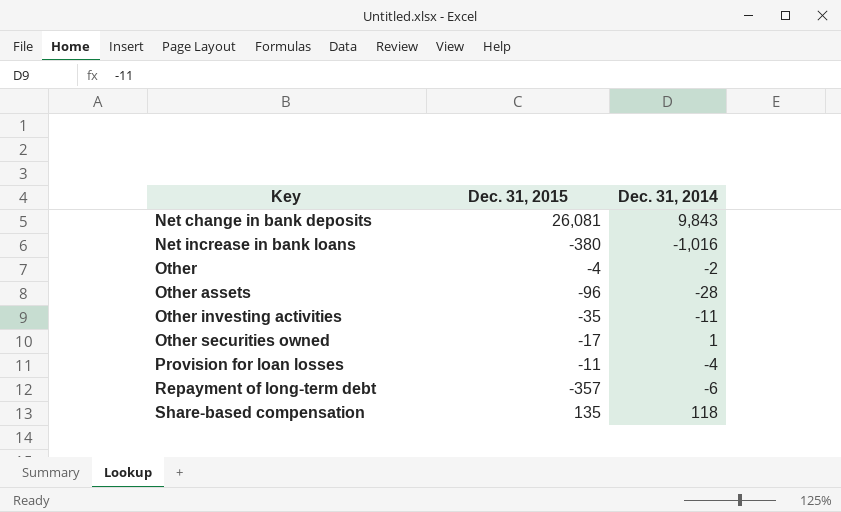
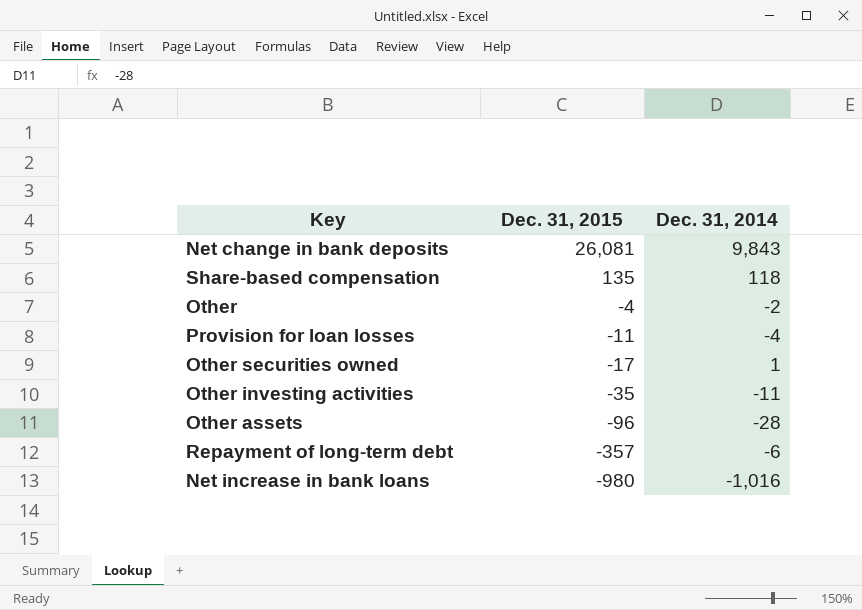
row order: Key ascending -> Dec. 31, 2015 descending
Net increase in bank loans | Dec. 31, 2015: -380 -> -980

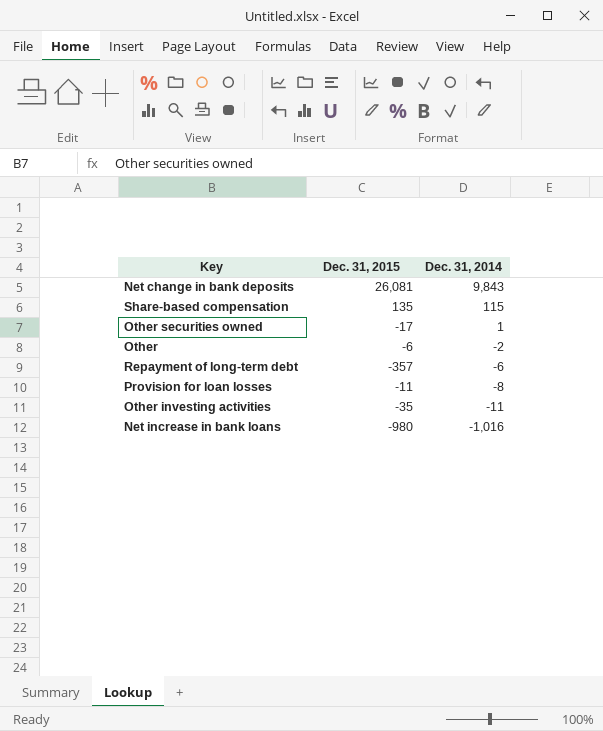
row order: Dec. 31, 2015 descending -> Dec. 31, 2014 descending
row Other assets: -96 | -28 -> none
Share-based compensation | Dec. 31, 2014: 118 -> 115
Other | Dec. 31, 2015: -4 -> -6
Provision for loan losses | Dec. 31, 2014: -4 -> -8

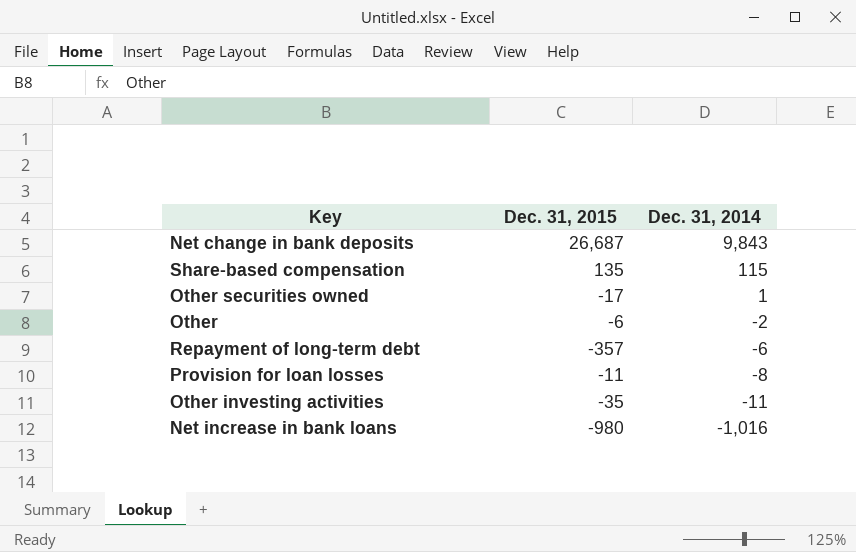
Net change in bank deposits | Dec. 31, 2015: 26,081 -> 26,687

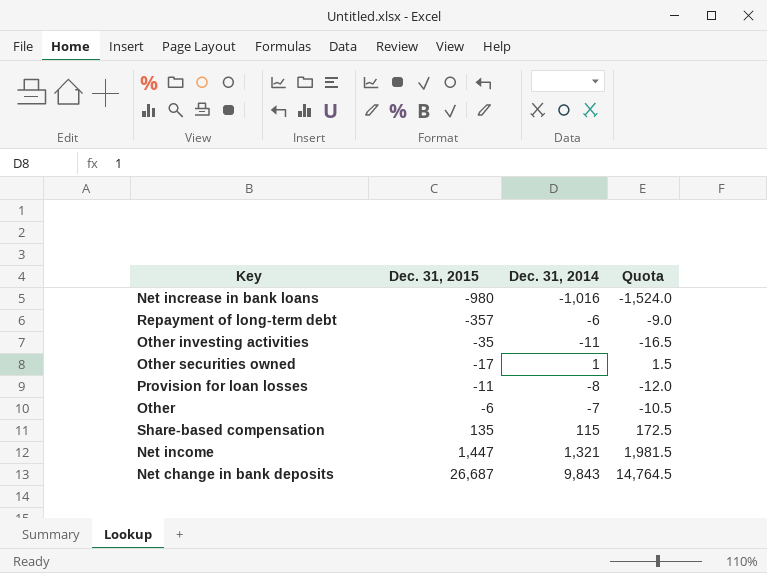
row order: Dec. 31, 2014 descending -> Dec. 31, 2015 ascending
column Quota | formula: none -> [Dec. 31, 2014] * 1.5
Other | Dec. 31, 2014: -2 -> -7
row Net income: none -> 1,447 | 1,321 | 1,981.5

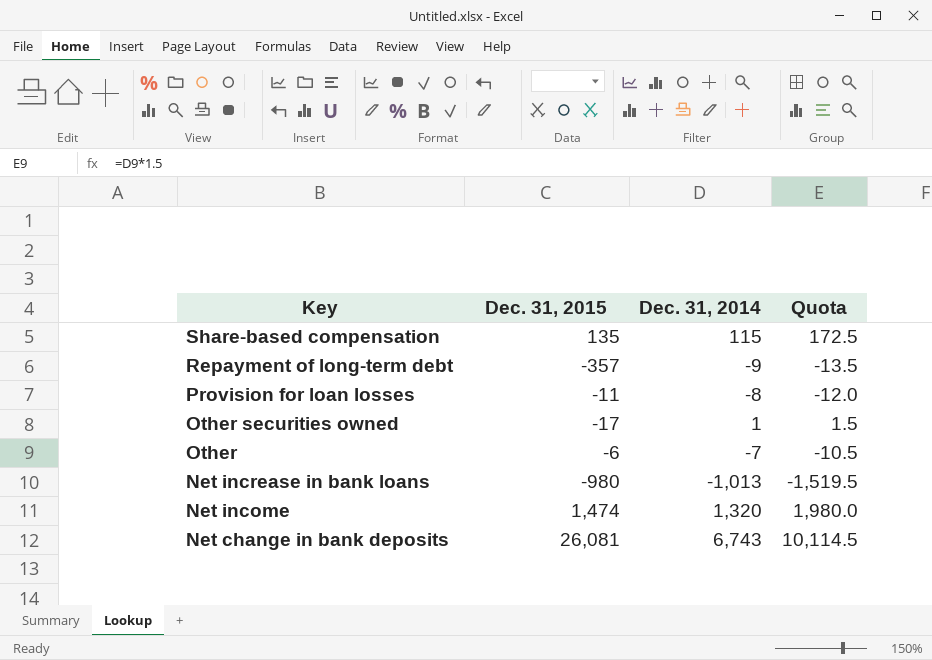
row order: Dec. 31, 2015 ascending -> Key descending
row Other investing activities: -35 | -11 | -16.5 -> none
Repayment of long-term debt | Dec. 31, 2014: -6 -> -9
Repayment of long-term debt | Quota: -9.0 -> -13.5
Net increase in bank loans | Dec. 31, 2014: -1,016 -> -1,013
Net increase in bank loans | Quota: -1,524.0 -> -1,519.5
Net income | Dec. 31, 2015: 1,447 -> 1,474
Net income | Dec. 31, 2014: 1,321 -> 1,320
Net income | Quota: 1,981.5 -> 1,980.0
Net change in bank deposits | Dec. 31, 2015: 26,687 -> 26,081
Net change in bank deposits | Dec. 31, 2014: 9,843 -> 6,743
Net change in bank deposits | Quota: 14,764.5 -> 10,114.5

